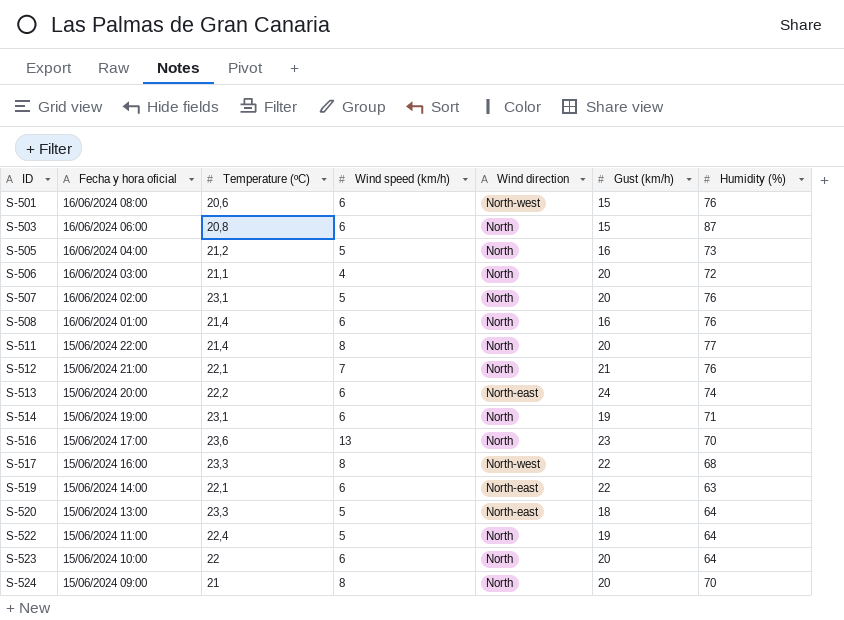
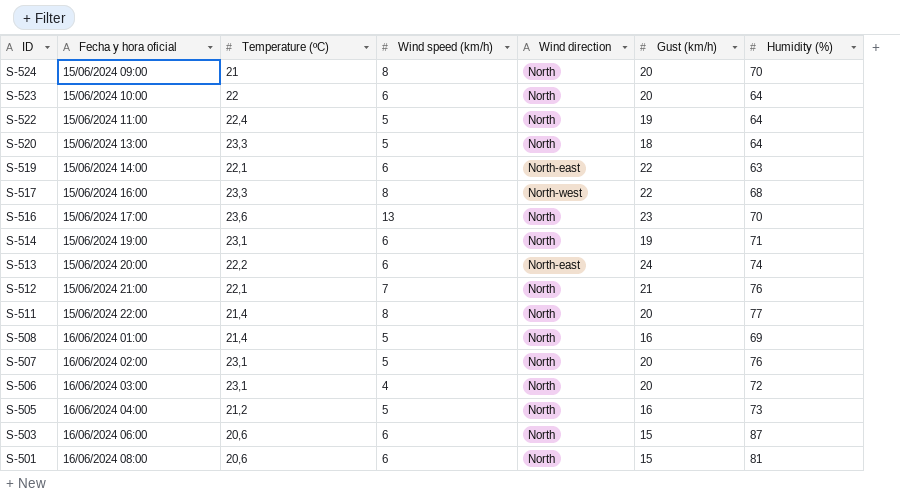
row order: ID ascending -> ID descending
S-520 | Wind direction: North-east -> North
S-508 | Wind speed (km/h): 6 -> 5
S-508 | Humidity (%): 76 -> 69
S-506 | Temperature (ºC): 21,1 -> 23,1
S-503 | Temperature (ºC): 20,8 -> 20,6
S-501 | Wind direction: North-west -> North
S-501 | Humidity (%): 76 -> 81

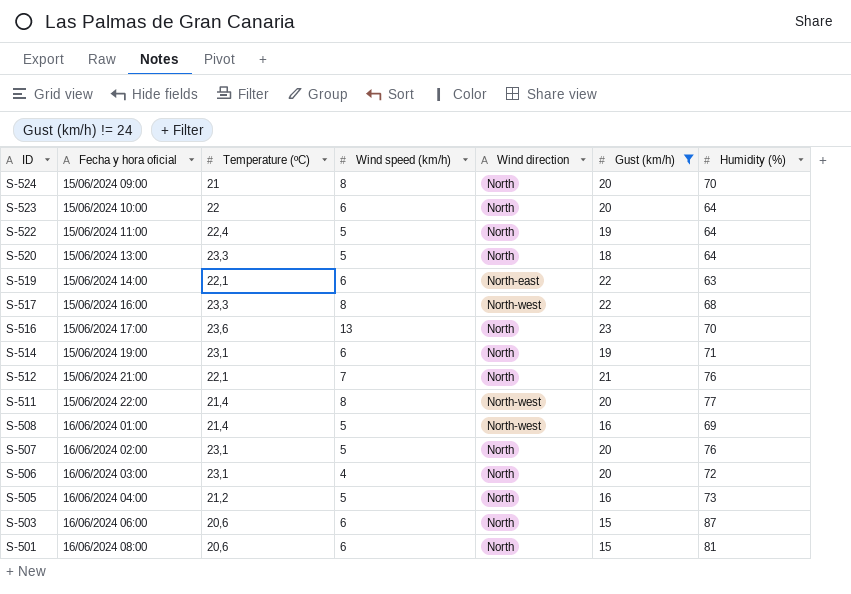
filter: none -> Gust (km/h) != 24
S-511 | Wind direction: North -> North-west
S-508 | Wind direction: North -> North-west

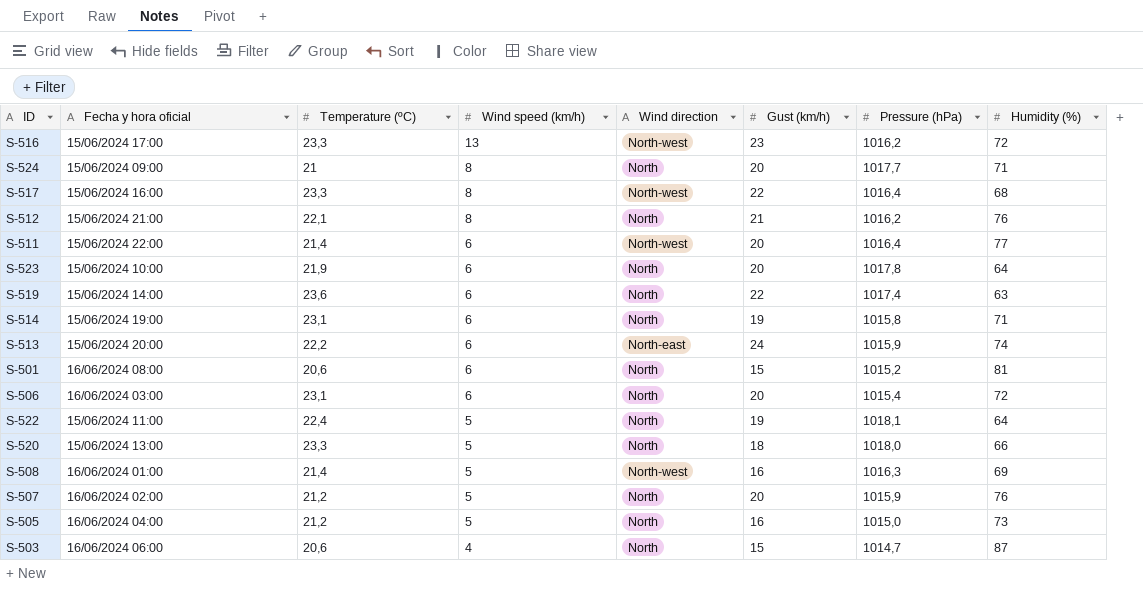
filter: Gust (km/h) != 24 -> none
row order: ID descending -> Wind speed (km/h) descending
column Pressure (hPa) | position: none -> 7
S-516 | Temperature (ºC): 23,6 -> 23,3
S-516 | Wind direction: North -> North-west
S-516 | Humidity (%): 70 -> 72
S-524 | Humidity (%): 70 -> 71
S-512 | Wind speed (km/h): 7 -> 8
S-511 | Wind speed (km/h): 8 -> 6
S-523 | Temperature (ºC): 22 -> 21,9
S-519 | Temperature (ºC): 22,1 -> 23,6
S-519 | Wind direction: North-east -> North
S-506 | Wind speed (km/h): 4 -> 6
S-520 | Humidity (%): 64 -> 66
S-507 | Temperature (ºC): 23,1 -> 21,2
S-503 | Wind speed (km/h): 6 -> 4

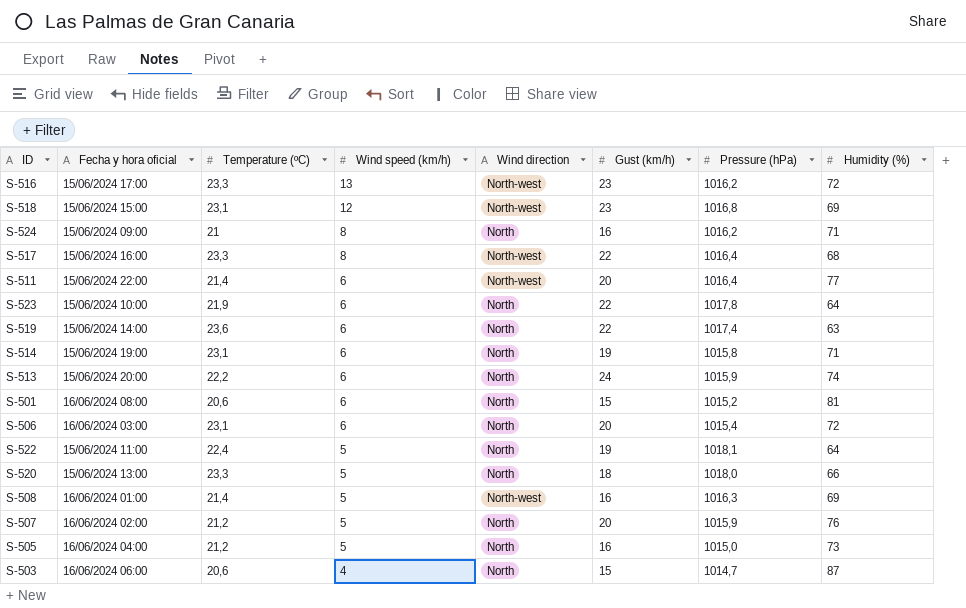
row S-512: 15/06/2024 21:00 | 22,1 | 8 | North | 21 | 1016,2 | 76 -> none
row S-518: none -> 15/06/2024 15:00 | 23,1 | 12 | North-west | 23 | 1016,8 | 69
S-524 | Gust (km/h): 20 -> 16
S-524 | Pressure (hPa): 1017,7 -> 1016,2
S-523 | Gust (km/h): 20 -> 22
S-513 | Wind direction: North-east -> North

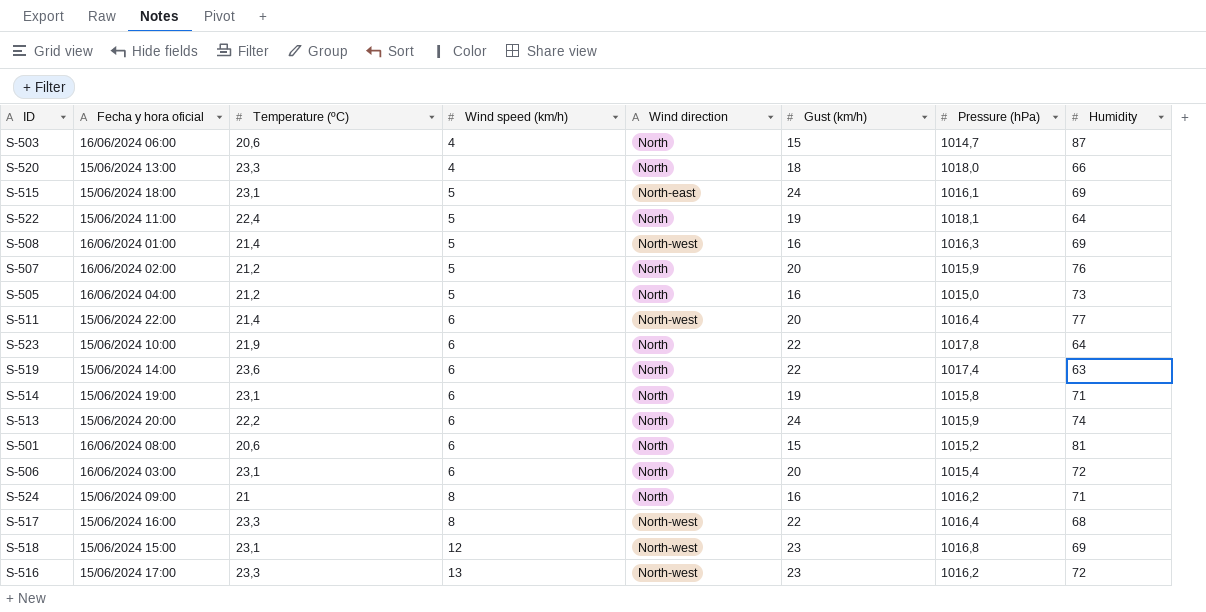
row order: Wind speed (km/h) descending -> Wind speed (km/h) ascending
column name: Humidity (%) -> Humidity
S-520 | Wind speed (km/h): 5 -> 4
row S-515: none -> 15/06/2024 18:00 | 23,1 | 5 | North-east | 24 | 1016,1 | 69

